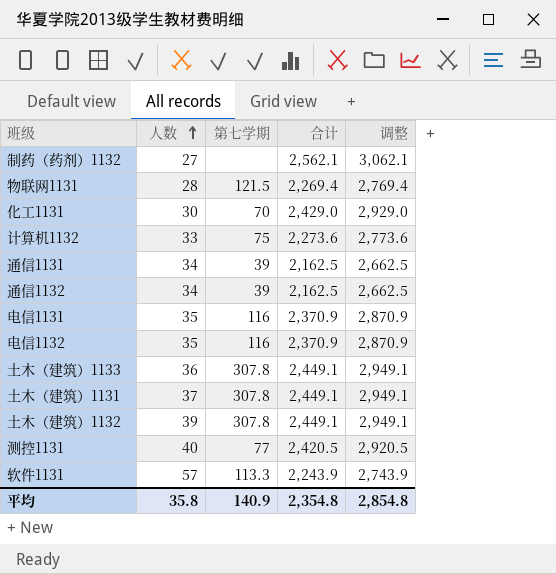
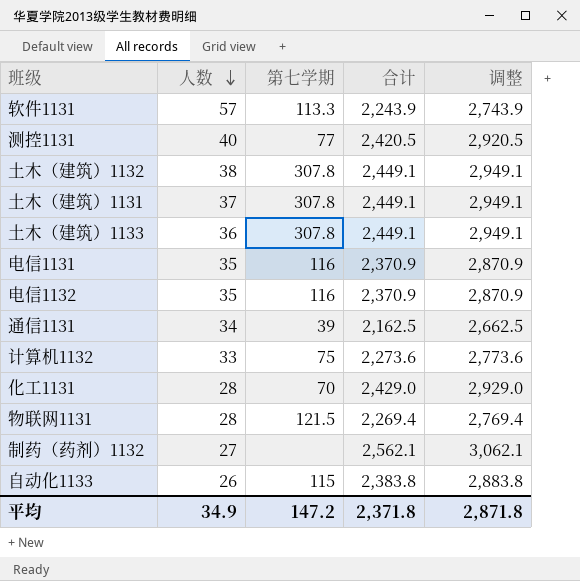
row order: 人数 ascending -> 人数 descending
row 通信1132: 34 | 39 | 2,162.5 | 2,662.5 -> none
土木（建筑）1132 | 人数: 39 -> 38
化工1131 | 人数: 30 -> 28
row 自动化1133: none -> 26 | 115 | 2,383.8 | 2,883.8
平均 | 人数: 35.8 -> 34.9
平均 | 第七学期: 140.9 -> 147.2
平均 | 合计: 2,354.8 -> 2,371.8
平均 | 调整: 2,854.8 -> 2,871.8

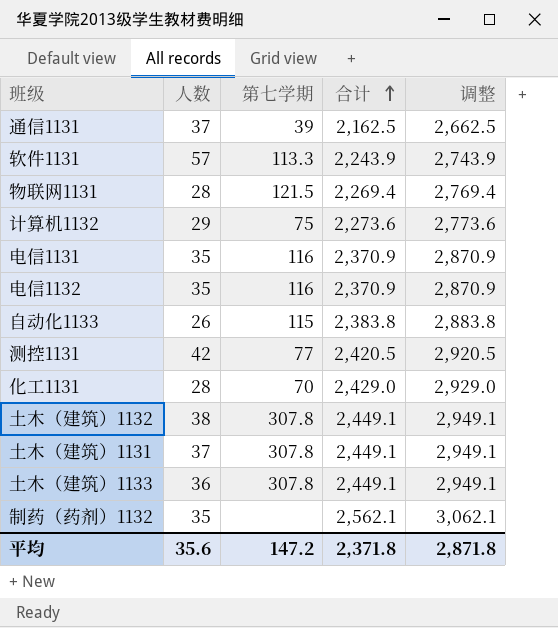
row order: 人数 descending -> 合计 ascending
通信1131 | 人数: 34 -> 37
计算机1132 | 人数: 33 -> 29
测控1131 | 人数: 40 -> 42
制药（药剂）1132 | 人数: 27 -> 35
平均 | 人数: 34.9 -> 35.6

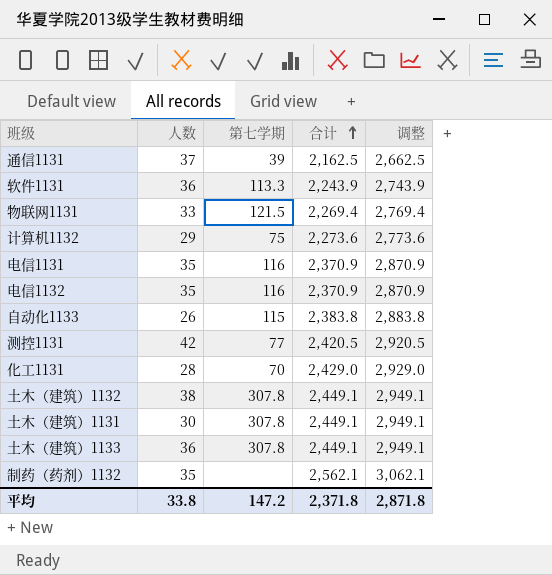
软件1131 | 人数: 57 -> 36
物联网1131 | 人数: 28 -> 33
土木（建筑）1131 | 人数: 37 -> 30
平均 | 人数: 35.6 -> 33.8

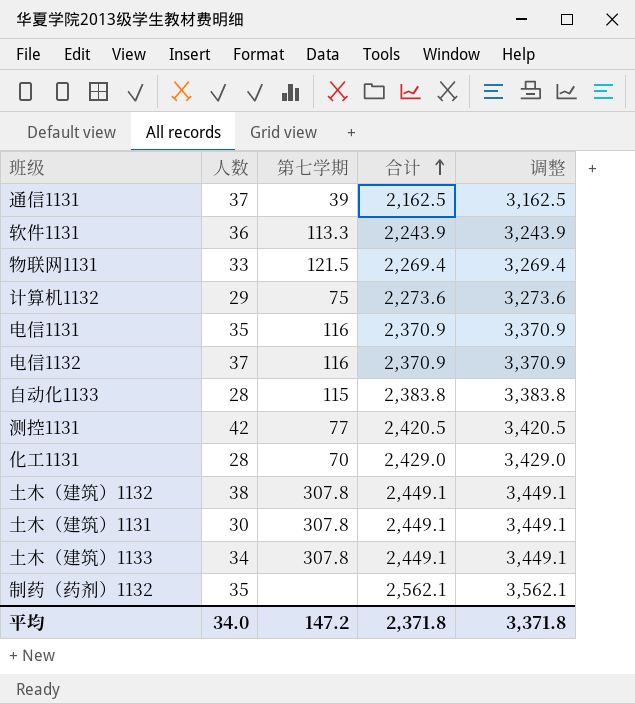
column 调整 | formula: [合计] + 500 -> [合计] + 1000
电信1132 | 人数: 35 -> 37
自动化1133 | 人数: 26 -> 28
土木（建筑）1133 | 人数: 36 -> 34
平均 | 人数: 33.8 -> 34.0
平均 | 调整: 2,871.8 -> 3,371.8

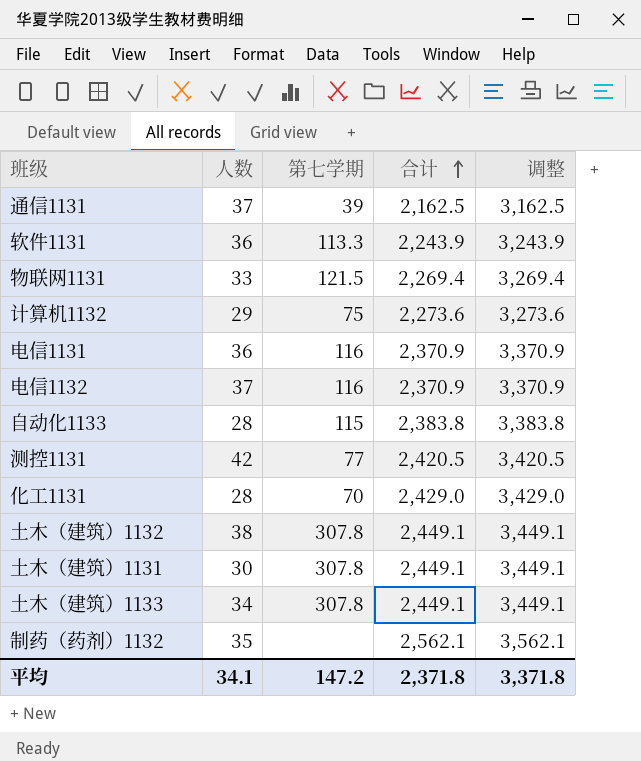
电信1131 | 人数: 35 -> 36
平均 | 人数: 34.0 -> 34.1

